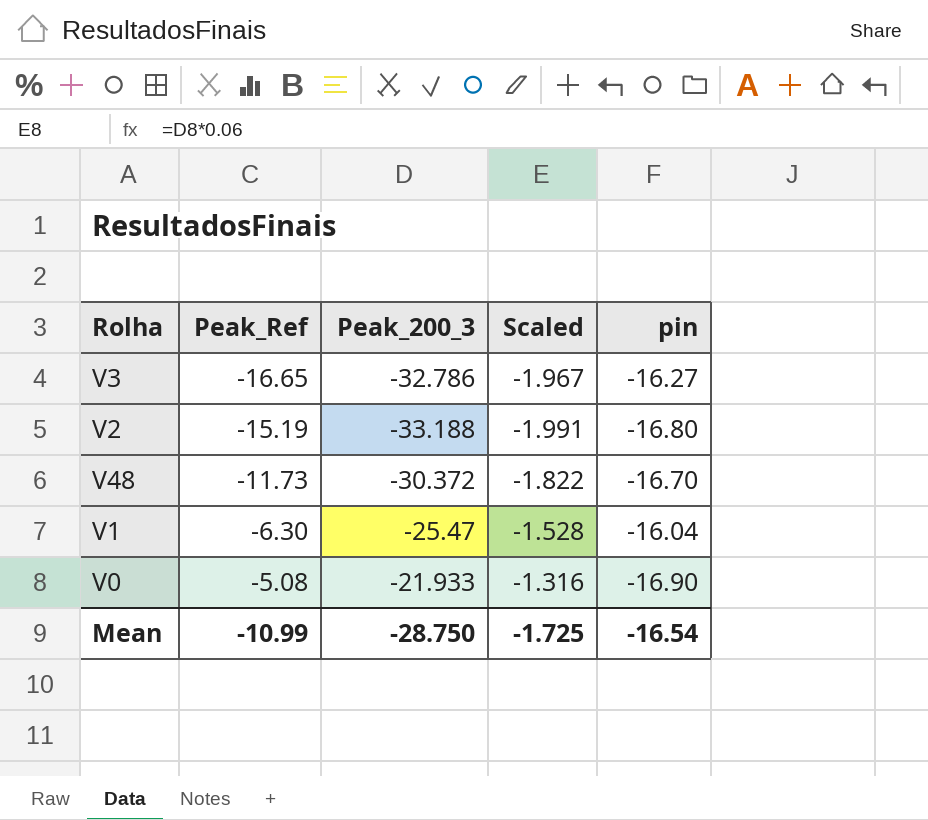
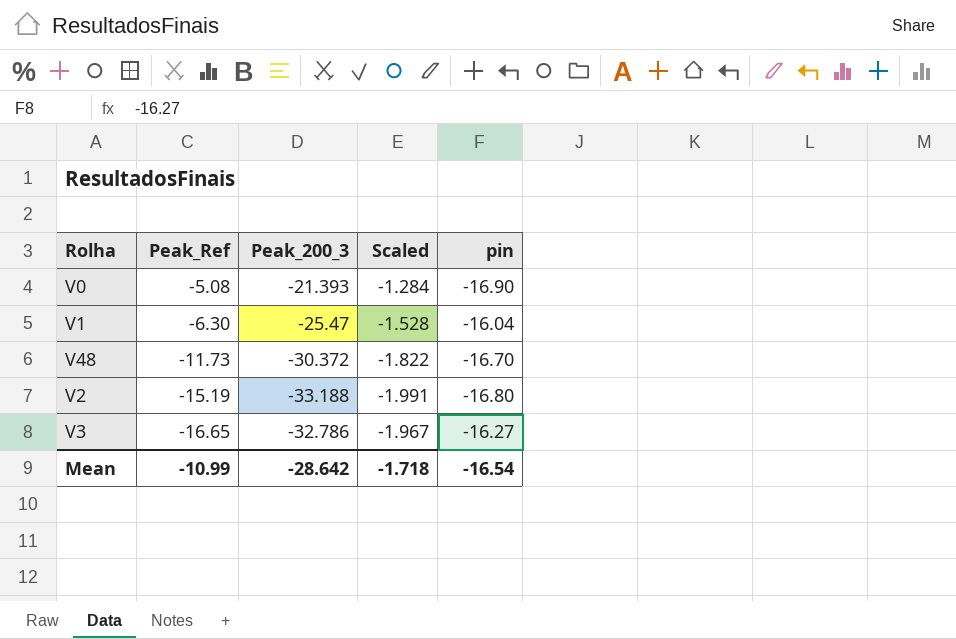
row order: Peak_Ref ascending -> Peak_Ref descending
V0 | Peak_200_3: -21.933 -> -21.393
V0 | Scaled: -1.316 -> -1.284
Mean | Peak_200_3: -28.750 -> -28.642
Mean | Scaled: -1.725 -> -1.718

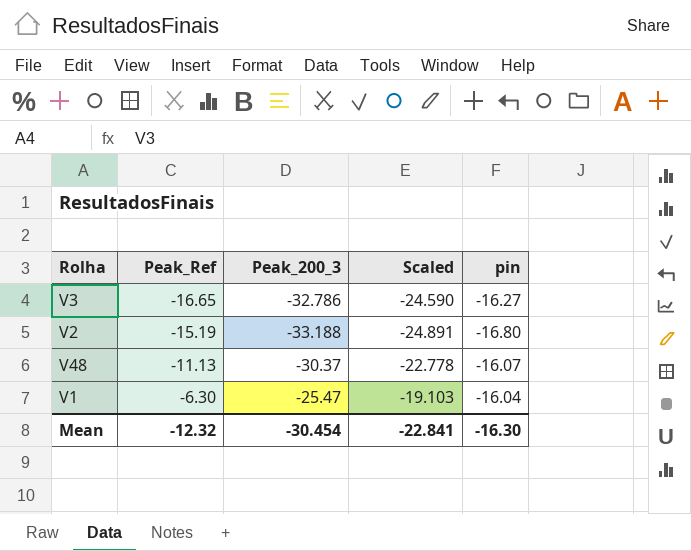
row order: Peak_Ref descending -> Peak_Ref ascending
column Scaled | formula: [Peak_200_3] * 0.06 -> [Peak_200_3] * 0.75
row V0: -5.08 | -21.393 | -1.284 | -16.90 -> none
V48 | Peak_Ref: -11.73 -> -11.13
V48 | Peak_200_3: -30.372 -> -30.37
V48 | pin: -16.70 -> -16.07
Mean | Peak_Ref: -10.99 -> -12.32
Mean | Peak_200_3: -28.642 -> -30.454
Mean | Scaled: -1.718 -> -22.841
Mean | pin: -16.54 -> -16.30

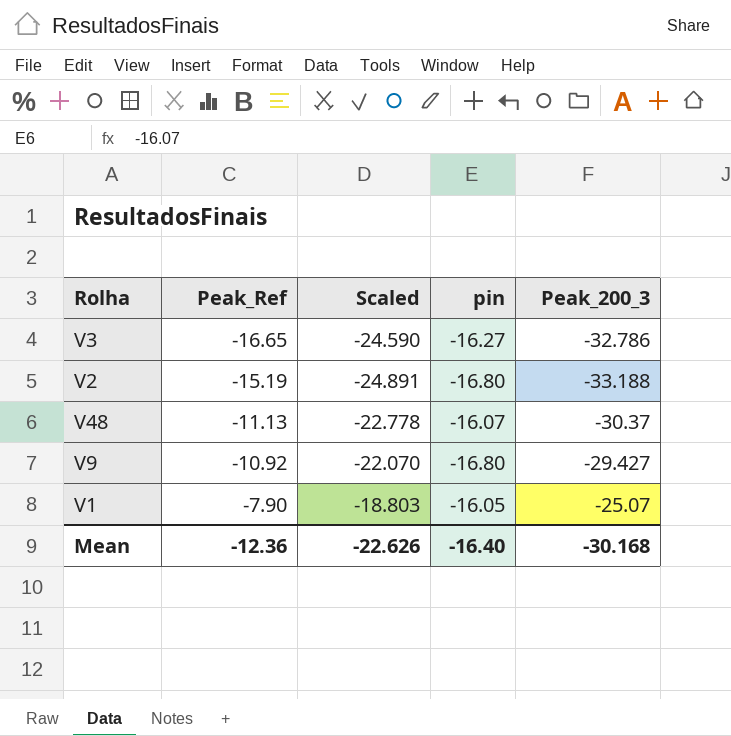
column Peak_200_3 | position: 3 -> 5
row V9: none -> -10.92 | -22.070 | -16.80 | -29.427
V1 | Peak_Ref: -6.30 -> -7.90
V1 | Scaled: -19.103 -> -18.803
V1 | pin: -16.04 -> -16.05
V1 | Peak_200_3: -25.47 -> -25.07
Mean | Peak_Ref: -12.32 -> -12.36
Mean | Scaled: -22.841 -> -22.626
Mean | pin: -16.30 -> -16.40
Mean | Peak_200_3: -30.454 -> -30.168

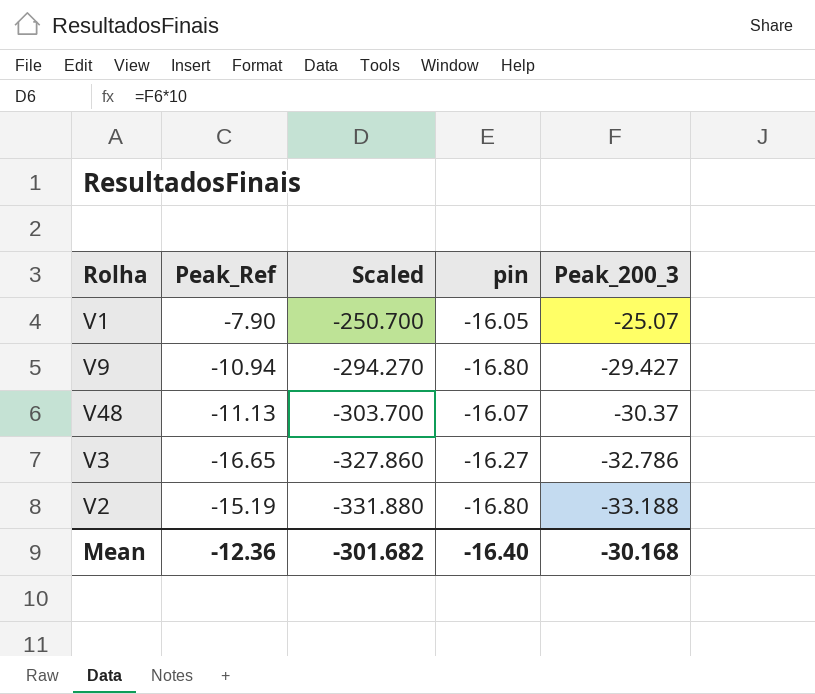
row order: Peak_Ref ascending -> Scaled descending
column Scaled | formula: [Peak_200_3] * 0.75 -> [Peak_200_3] * 10
V9 | Peak_Ref: -10.92 -> -10.94
Mean | Scaled: -22.626 -> -301.682

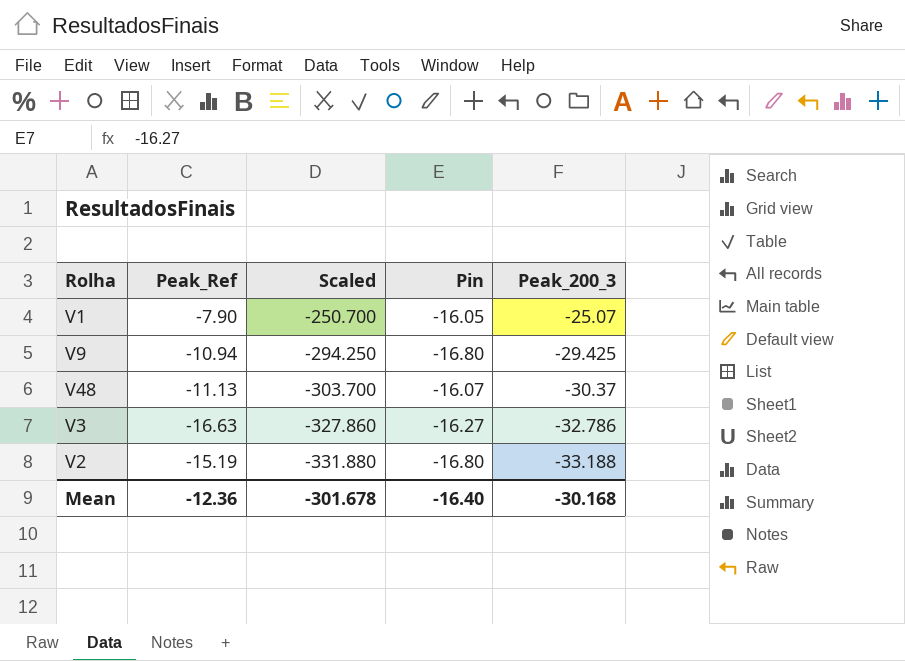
column name: pin -> Pin
V9 | Scaled: -294.270 -> -294.250
V9 | Peak_200_3: -29.427 -> -29.425
V3 | Peak_Ref: -16.65 -> -16.63
Mean | Scaled: -301.682 -> -301.678

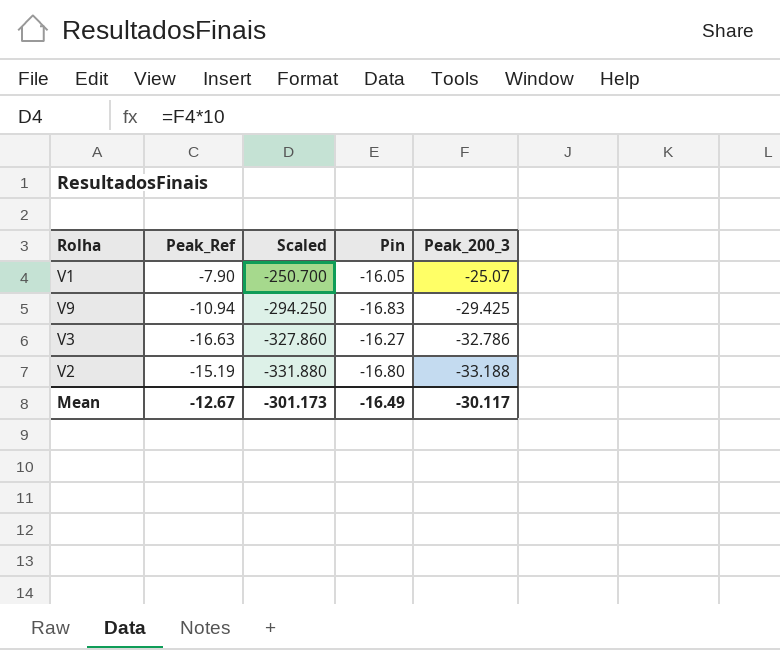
row V48: -11.13 | -303.700 | -16.07 | -30.37 -> none
V9 | Pin: -16.80 -> -16.83
Mean | Peak_Ref: -12.36 -> -12.67
Mean | Scaled: -301.678 -> -301.173
Mean | Pin: -16.40 -> -16.49
Mean | Peak_200_3: -30.168 -> -30.117

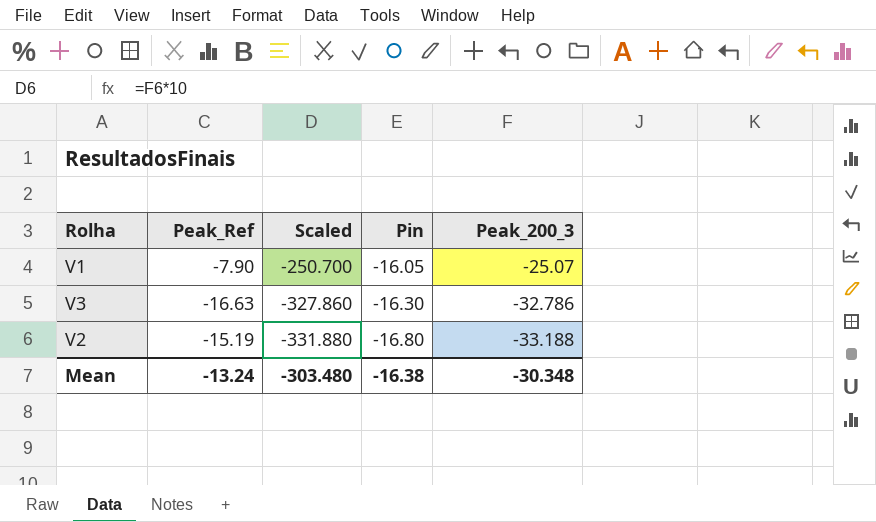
row V9: -10.94 | -294.250 | -16.83 | -29.425 -> none
V3 | Pin: -16.27 -> -16.30
Mean | Peak_Ref: -12.67 -> -13.24
Mean | Scaled: -301.173 -> -303.480
Mean | Pin: -16.49 -> -16.38
Mean | Peak_200_3: -30.117 -> -30.348

